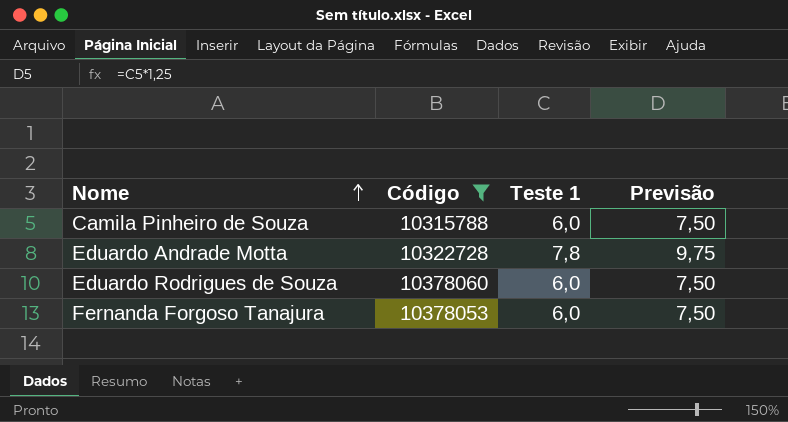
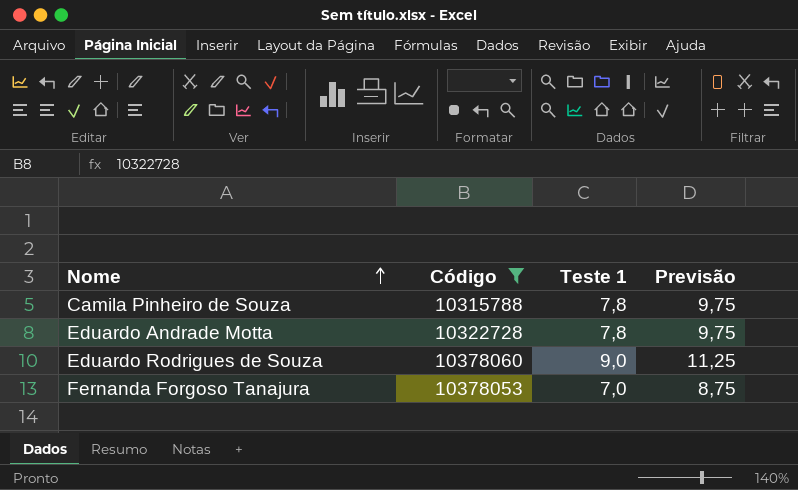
Camila Pinheiro de Souza | Teste 1: 6,0 -> 7,8
Camila Pinheiro de Souza | Previsão: 7,50 -> 9,75
Eduardo Rodrigues de Souza | Teste 1: 6,0 -> 9,0
Eduardo Rodrigues de Souza | Previsão: 7,50 -> 11,25
Fernanda Forgoso Tanajura | Teste 1: 6,0 -> 7,0
Fernanda Forgoso Tanajura | Previsão: 7,50 -> 8,75

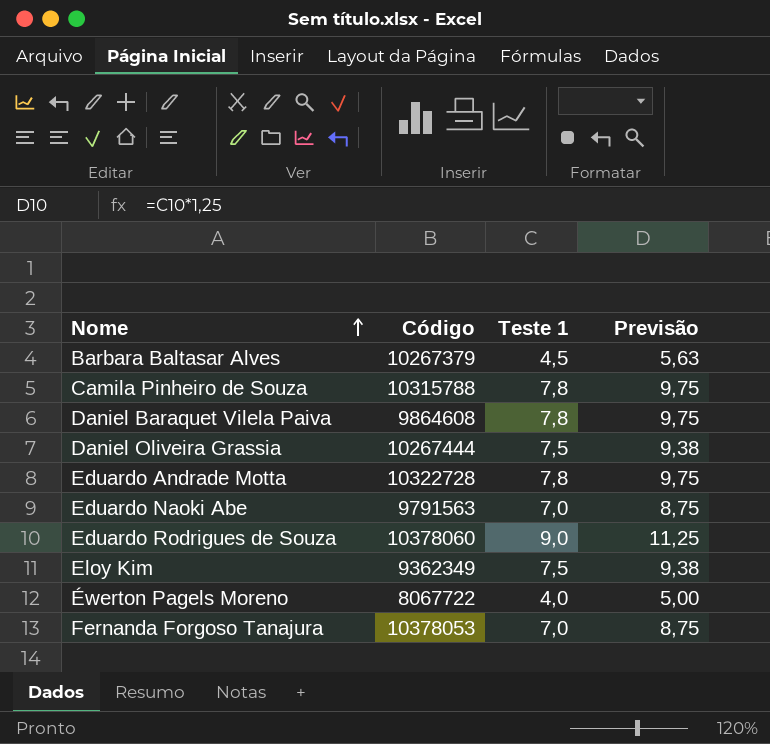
filter: Código >= 10315788 -> none

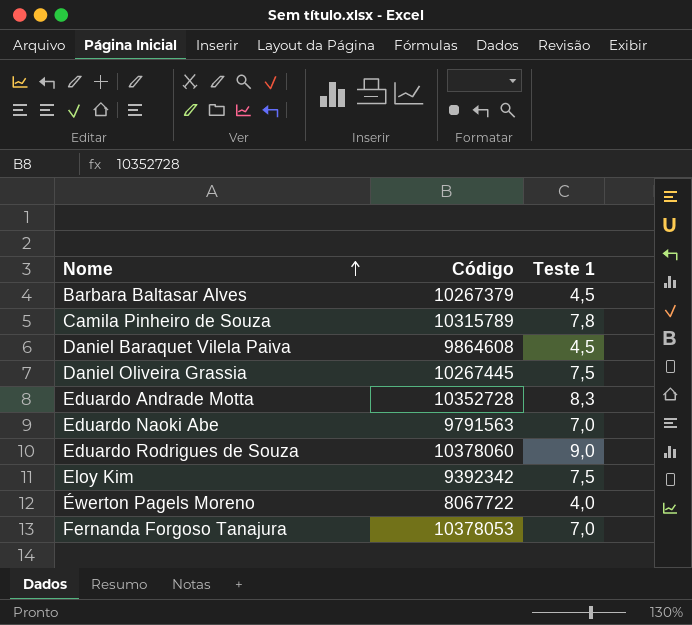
column Previsão | formula: [Teste 1] * 1,25 -> none
Camila Pinheiro de Souza | Código: 10315788 -> 10315789
Daniel Baraquet Vilela Paiva | Teste 1: 7,8 -> 4,5
Daniel Oliveira Grassia | Código: 10267444 -> 10267445
Eduardo Andrade Motta | Código: 10322728 -> 10352728
Eduardo Andrade Motta | Teste 1: 7,8 -> 8,3
Eloy Kim | Código: 9362349 -> 9392342

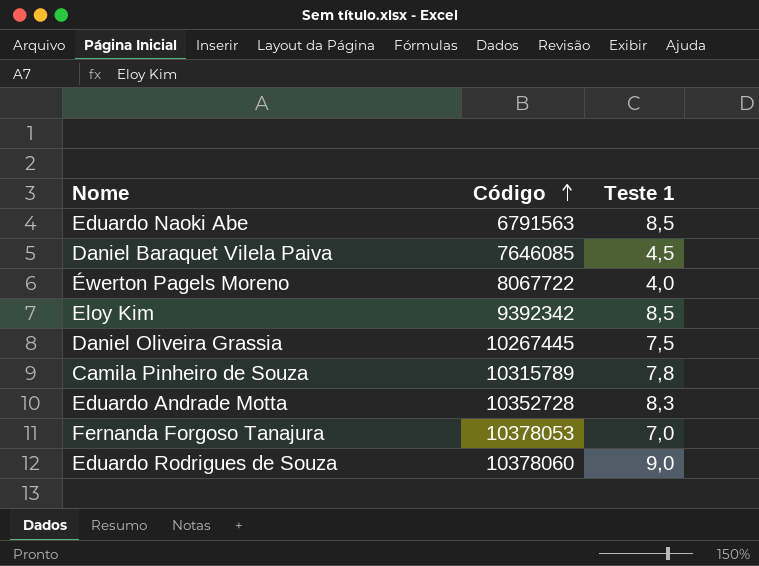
row order: Nome ascending -> Código ascending
row Barbara Baltasar Alves: 10267379 | 4,5 -> none
Eduardo Naoki Abe | Código: 9791563 -> 6791563
Eduardo Naoki Abe | Teste 1: 7,0 -> 8,5
Daniel Baraquet Vilela Paiva | Código: 9864608 -> 7646085
Eloy Kim | Teste 1: 7,5 -> 8,5

